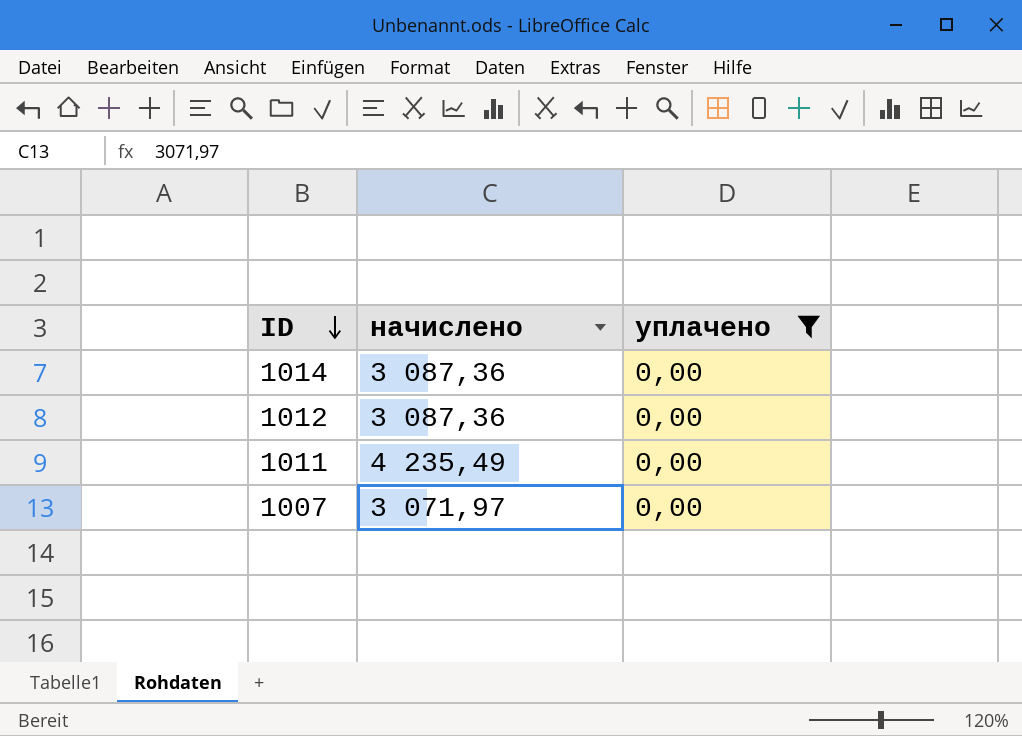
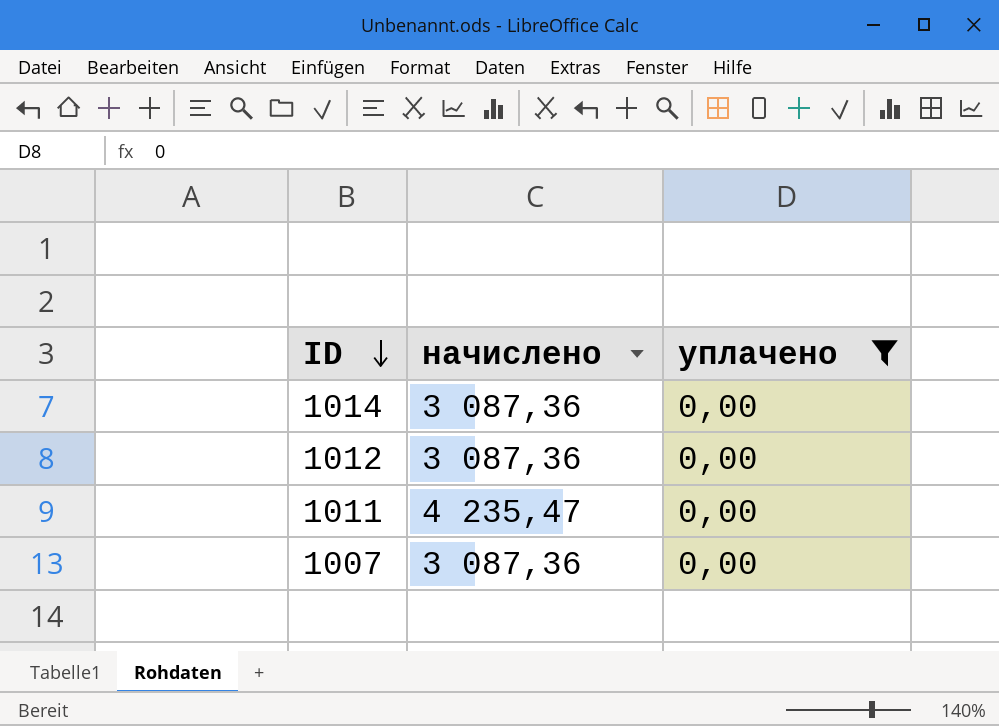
1011 | начислено: 4 235,49 -> 4 235,47
1007 | начислено: 3 071,97 -> 3 087,36

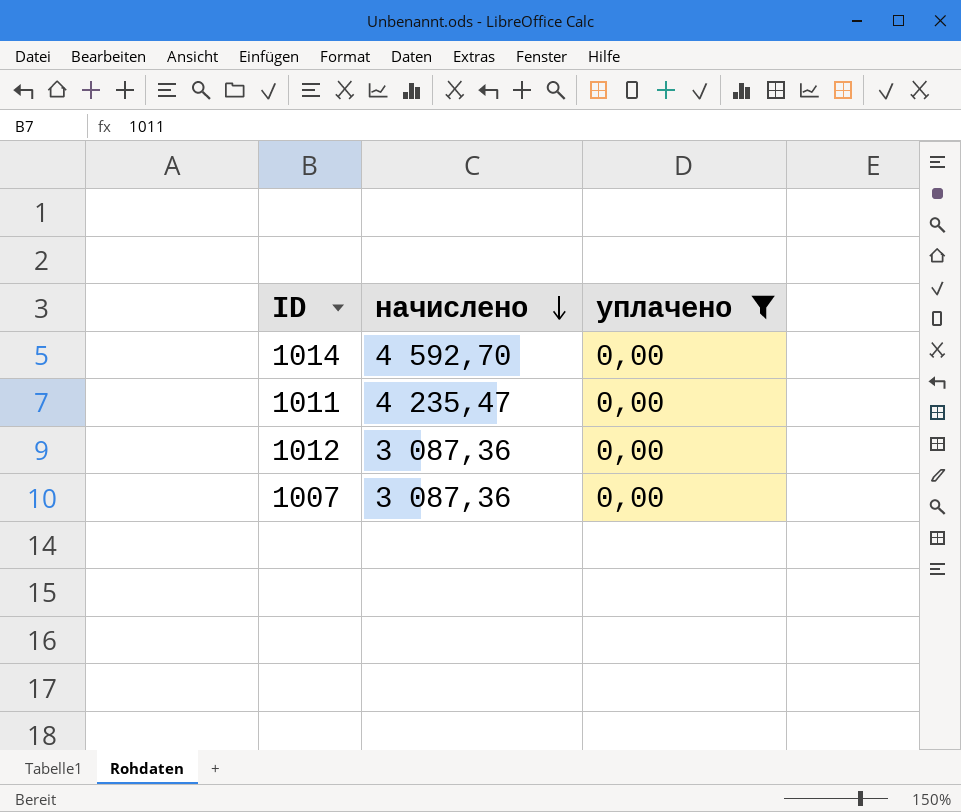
row order: ID descending -> начислено descending
1014 | начислено: 3 087,36 -> 4 592,70

